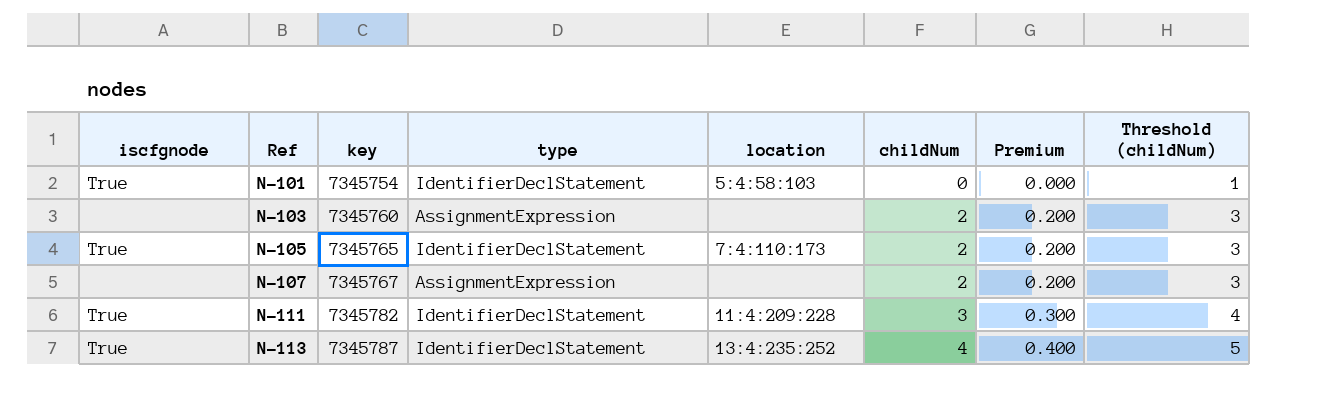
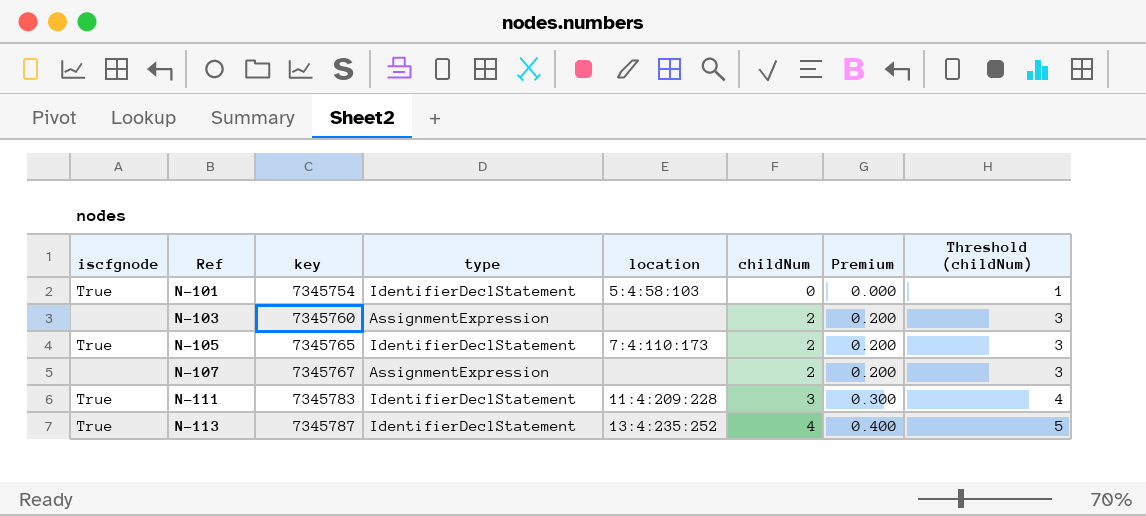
N-111 | key: 7345782 -> 7345783

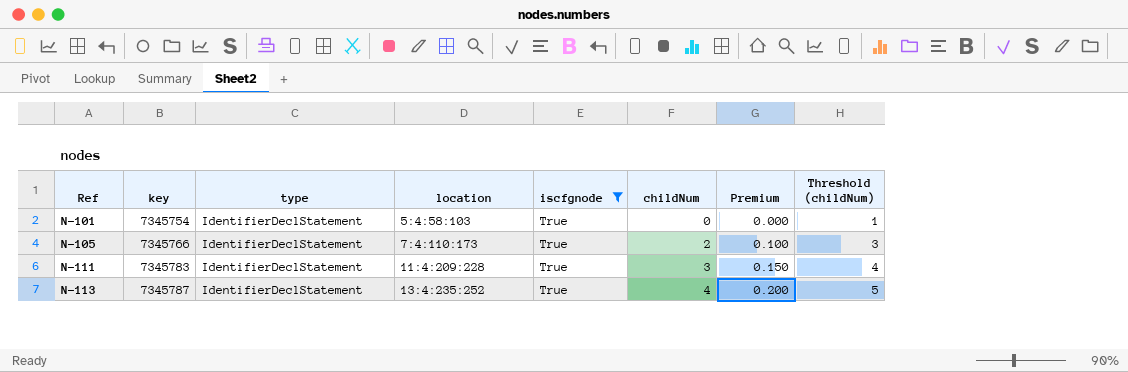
filter: none -> iscfgnode = True
column iscfgnode | position: 1 -> 5
column Premium | formula: [childNum] * 0.1 -> [childNum] * 0.05
N-105 | key: 7345765 -> 7345766

